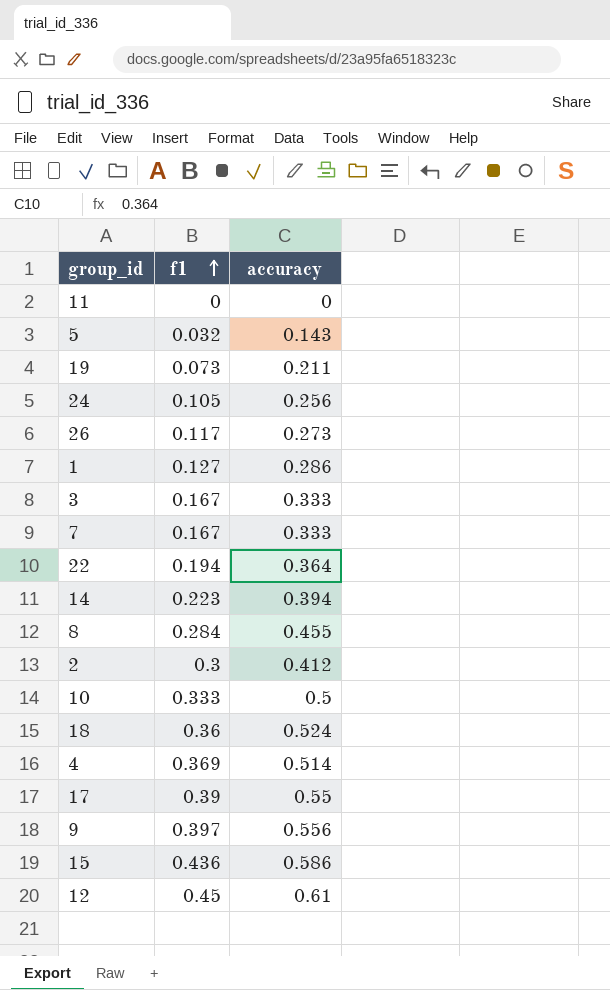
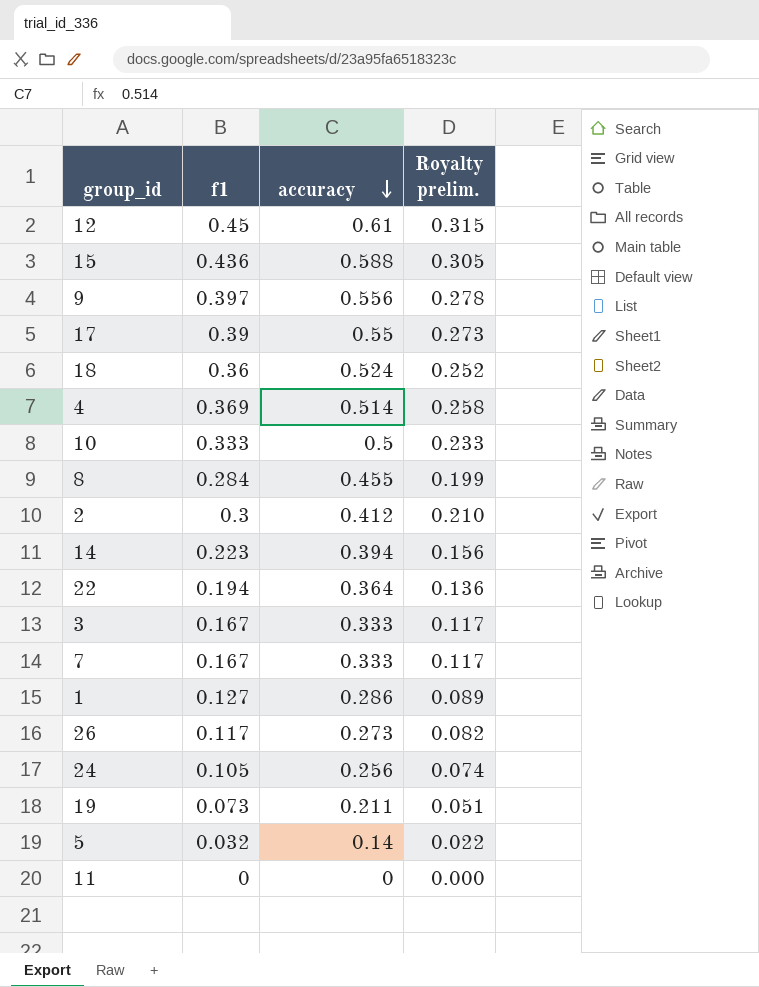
row order: f1 ascending -> accuracy descending
column Royalty prelim. | formula: none -> [f1] * 0.7
15 | accuracy: 0.586 -> 0.588
5 | accuracy: 0.143 -> 0.14

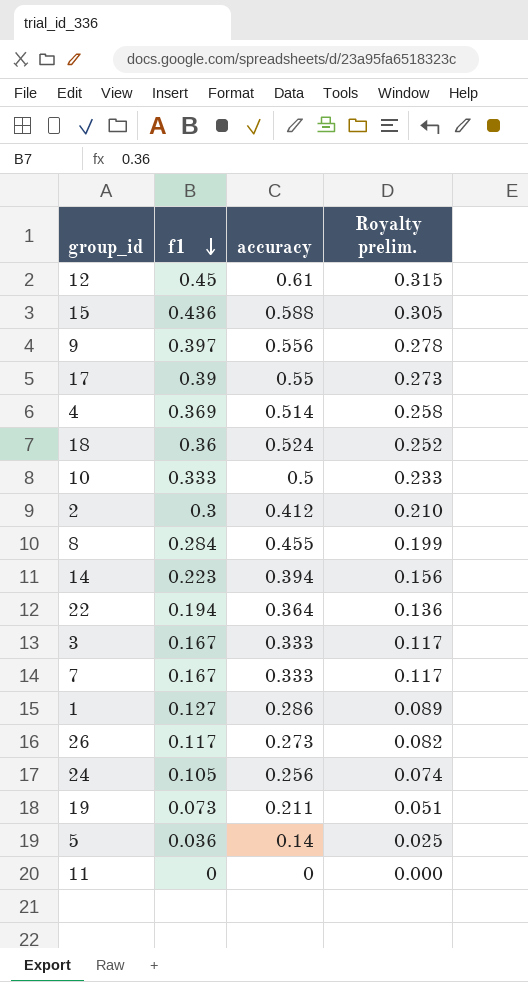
row order: accuracy descending -> f1 descending
5 | f1: 0.032 -> 0.036
5 | Royalty prelim.: 0.022 -> 0.025

